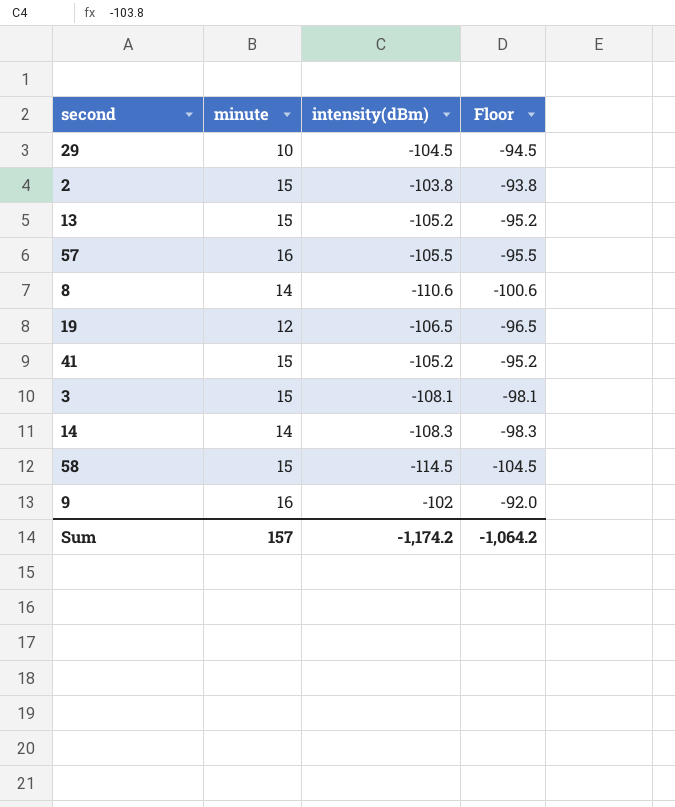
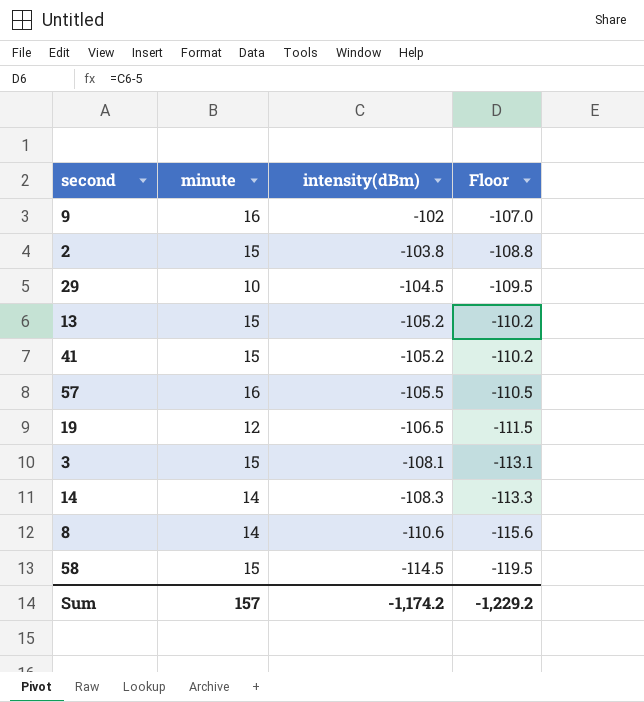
row order: none -> intensity(dBm) descending
column Floor | formula: [intensity(dBm)] + 10 -> [intensity(dBm)] - 5
Sum | Floor: -1,064.2 -> -1,229.2

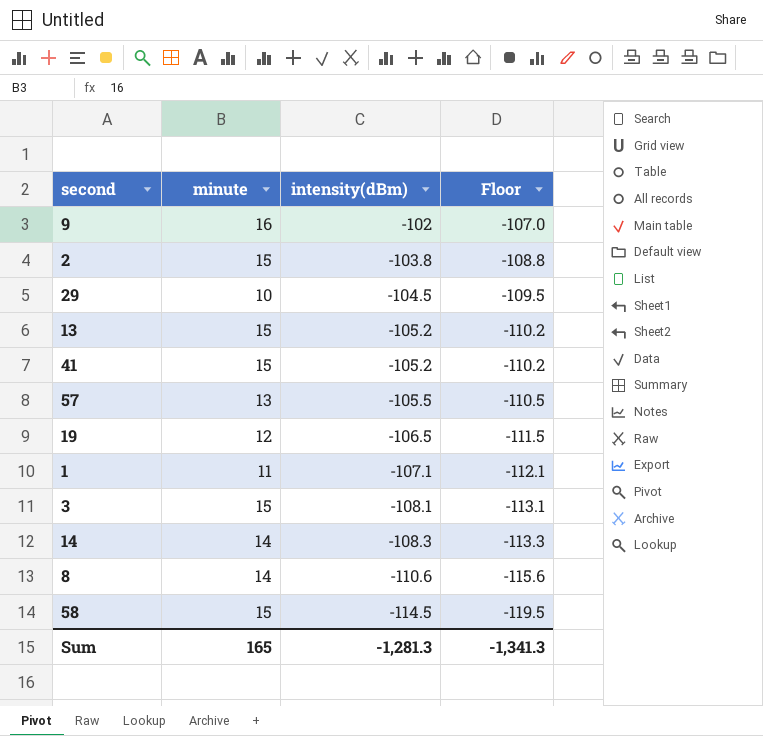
57 | minute: 16 -> 13
row 1: none -> 11 | -107.1 | -112.1
Sum | minute: 157 -> 165
Sum | intensity(dBm): -1,174.2 -> -1,281.3
Sum | Floor: -1,229.2 -> -1,341.3

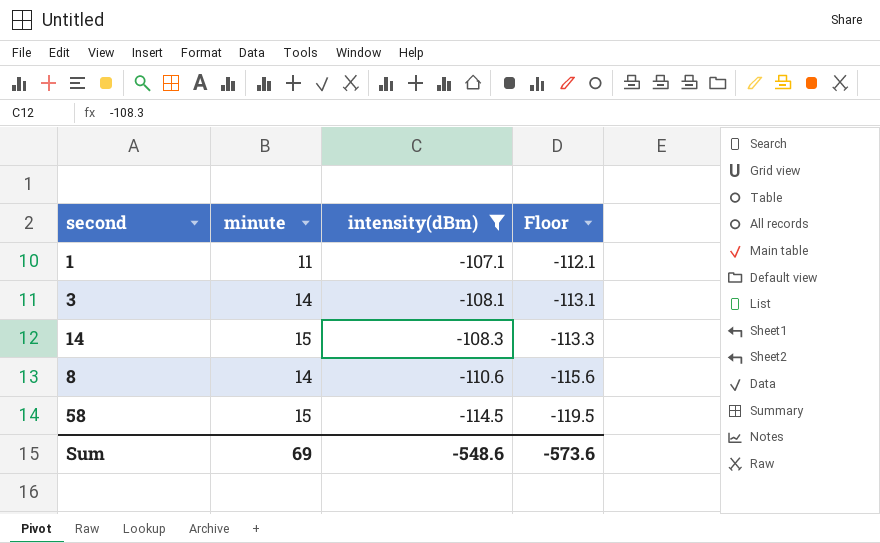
filter: none -> intensity(dBm) <= -107.1
3 | minute: 15 -> 14
14 | minute: 14 -> 15
Sum | minute: 165 -> 69
Sum | intensity(dBm): -1,281.3 -> -548.6
Sum | Floor: -1,341.3 -> -573.6

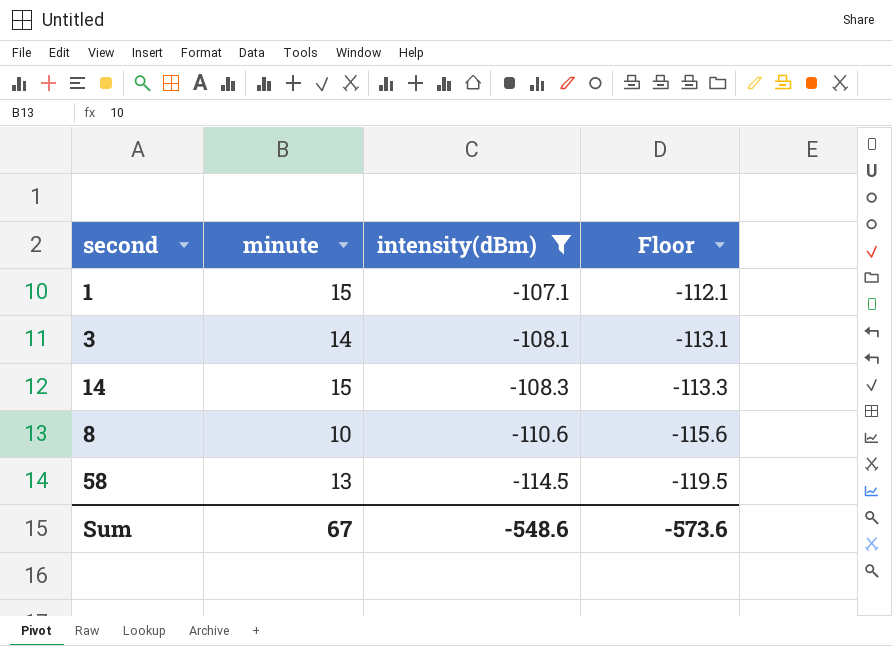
1 | minute: 11 -> 15
8 | minute: 14 -> 10
58 | minute: 15 -> 13
Sum | minute: 69 -> 67

